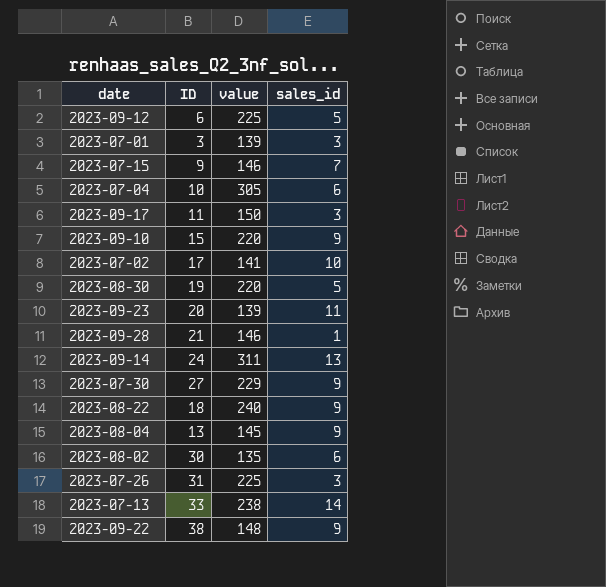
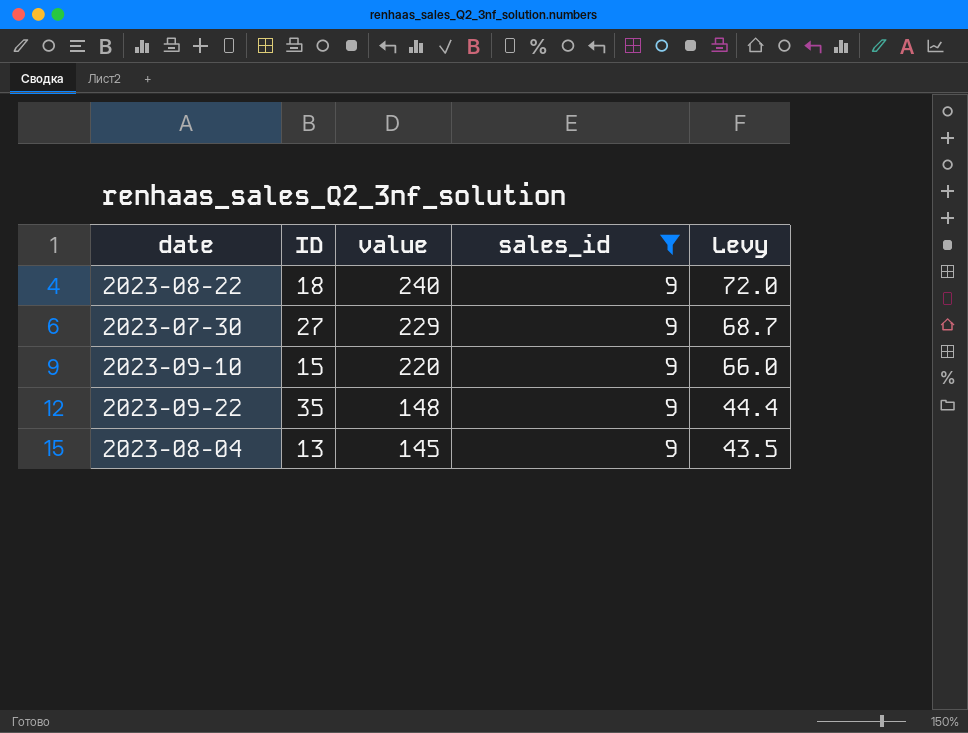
filter: none -> sales_id = 9
row order: none -> value descending
column Levy | formula: none -> [value] * 0.3
2023-09-22 | ID: 38 -> 35

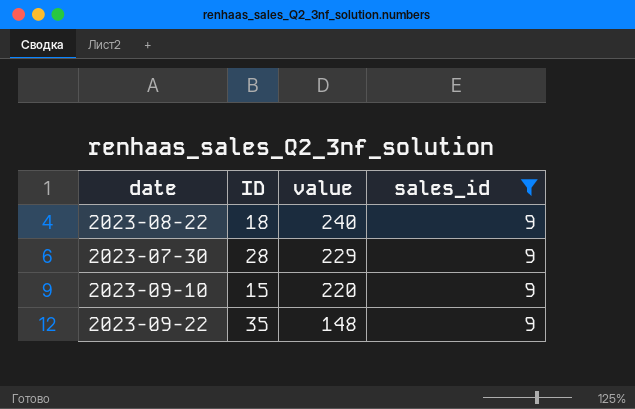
column Levy | formula: [value] * 0.3 -> none
row 2023-08-04: 13 | 145 | 9 | 43.5 -> none
2023-07-30 | ID: 27 -> 28

